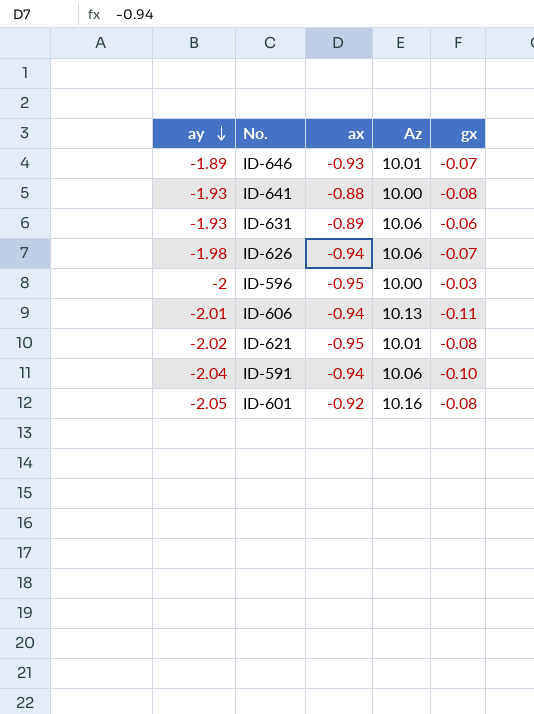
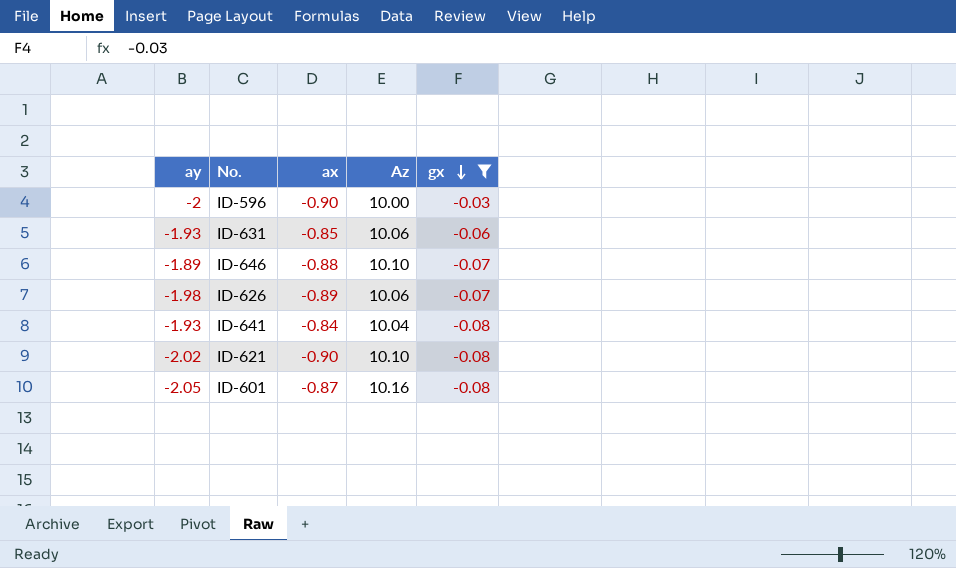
filter: none -> gx >= -0.08
row order: ay descending -> gx descending
ID-596 | ax: -0.95 -> -0.90
ID-631 | ax: -0.89 -> -0.85
ID-646 | ax: -0.93 -> -0.88
ID-646 | Az: 10.01 -> 10.10
ID-626 | ax: -0.94 -> -0.89
ID-641 | ax: -0.88 -> -0.84
ID-641 | Az: 10.00 -> 10.04
ID-621 | ax: -0.95 -> -0.90
ID-621 | Az: 10.01 -> 10.10
ID-601 | ax: -0.92 -> -0.87

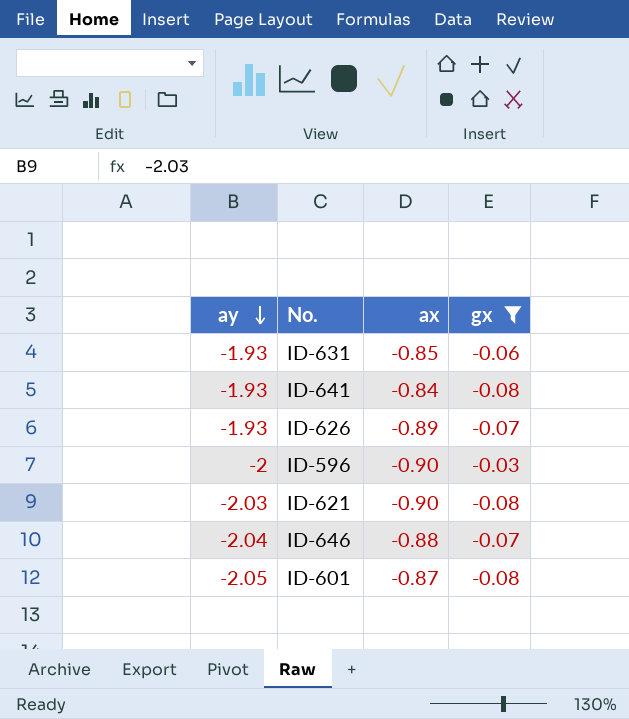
row order: gx descending -> ay descending
column Az | position: 4 -> none
ID-626 | ay: -1.98 -> -1.93
ID-621 | ay: -2.02 -> -2.03
ID-646 | ay: -1.89 -> -2.04

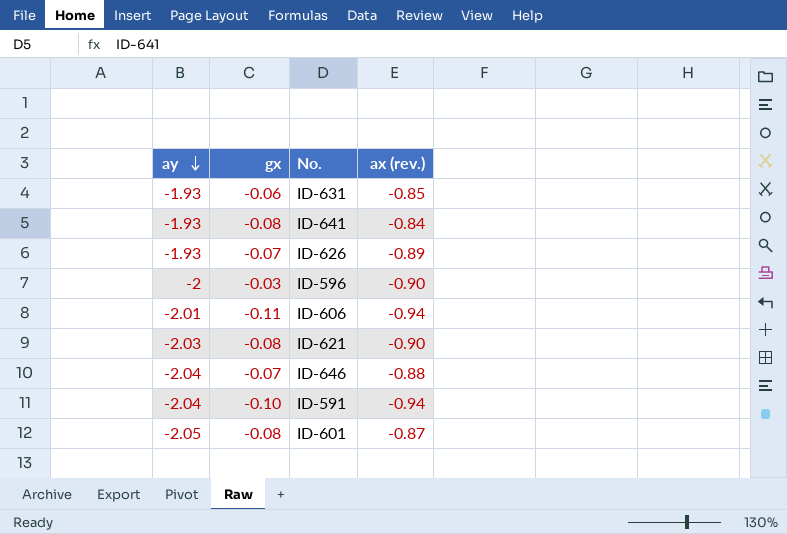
filter: gx >= -0.08 -> none
column gx | position: 4 -> 2
column name: ax -> ax (rev.)

